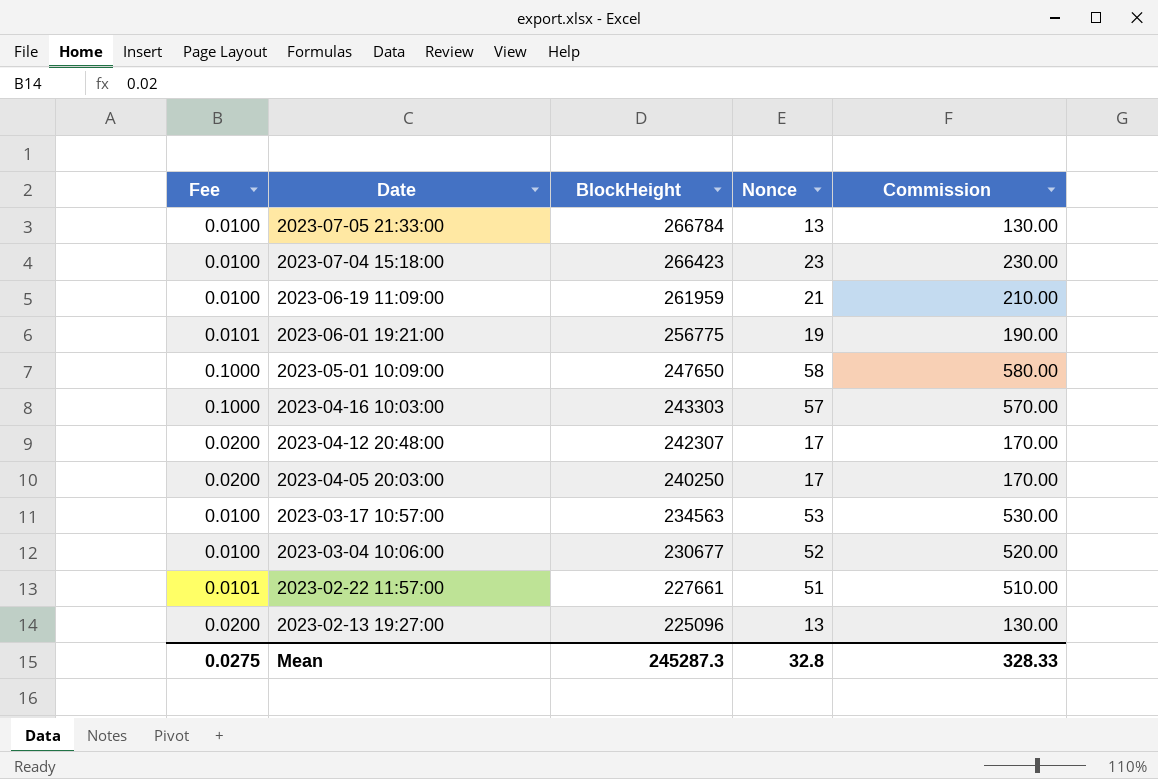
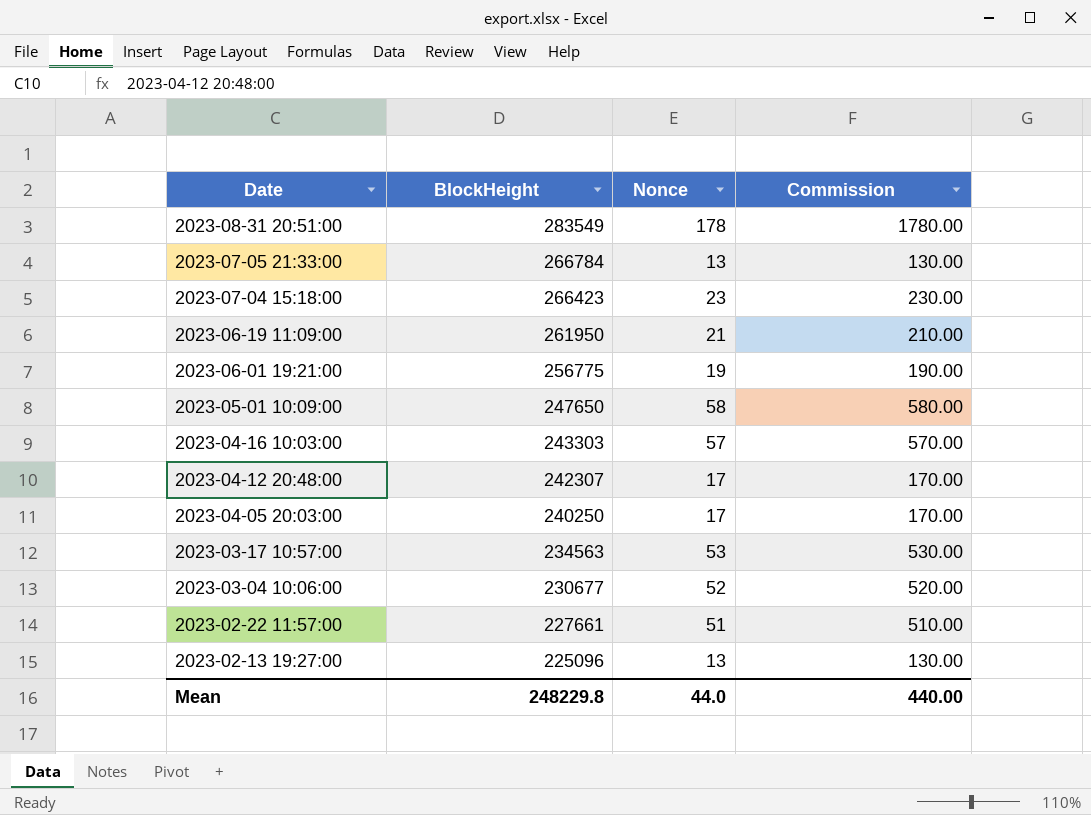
column Fee | position: 1 -> none
row 2023-08-31 20:51:00: none -> 283549 | 178 | 1780.00
2023-06-19 11:09:00 | BlockHeight: 261959 -> 261950
Mean | BlockHeight: 245287.3 -> 248229.8
Mean | Nonce: 32.8 -> 44.0
Mean | Commission: 328.33 -> 440.00

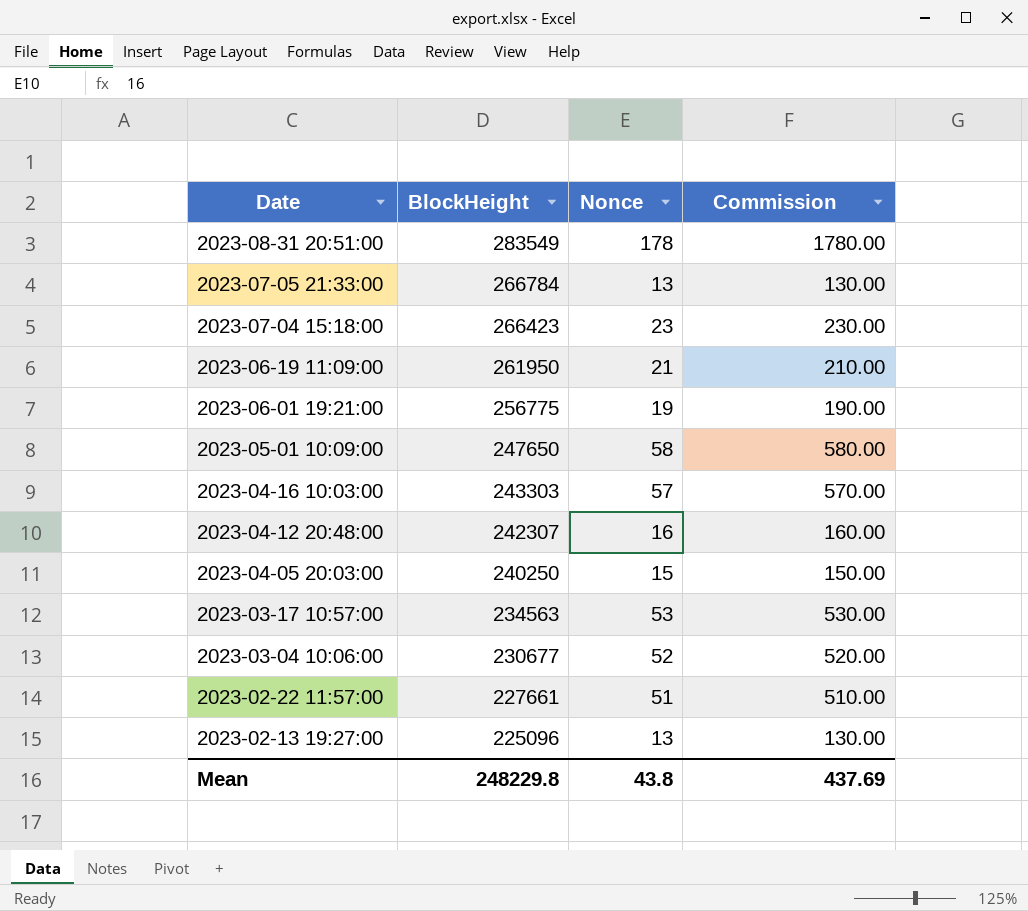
2023-04-12 20:48:00 | Nonce: 17 -> 16
2023-04-12 20:48:00 | Commission: 170.00 -> 160.00
2023-04-05 20:03:00 | Nonce: 17 -> 15
2023-04-05 20:03:00 | Commission: 170.00 -> 150.00
Mean | Nonce: 44.0 -> 43.8
Mean | Commission: 440.00 -> 437.69

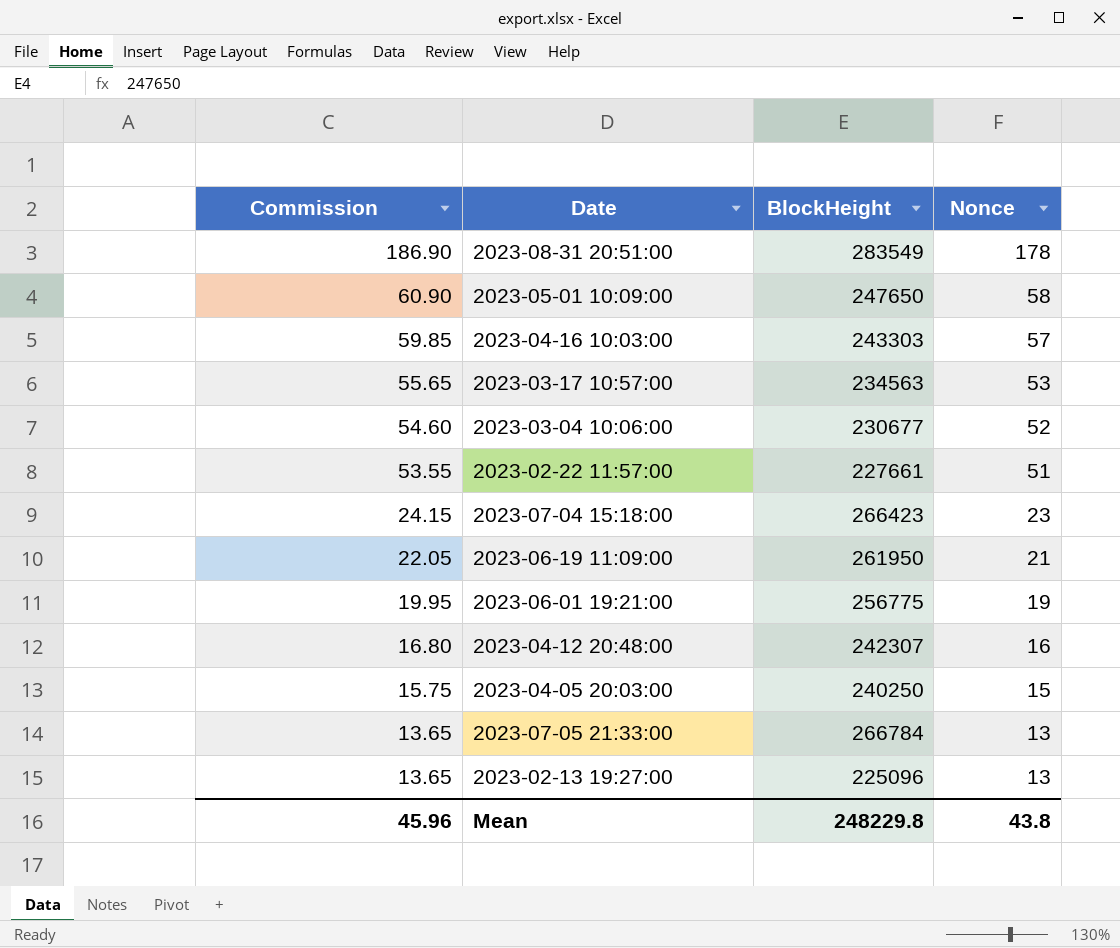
row order: Date descending -> Commission descending
column Commission | formula: [Nonce] * 10 -> [Nonce] * 1.05
column Commission | position: 4 -> 1
Mean | Commission: 437.69 -> 45.96

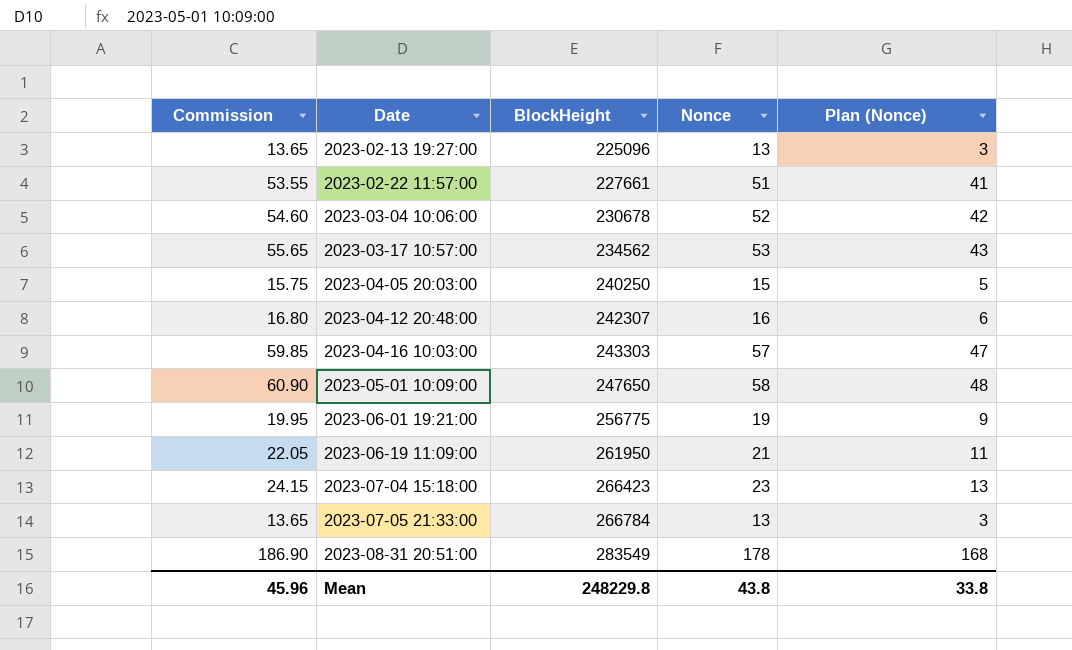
row order: Commission descending -> Date ascending
column Plan (Nonce) | formula: none -> [Nonce] - 10
2023-03-04 10:06:00 | BlockHeight: 230677 -> 230678
2023-03-17 10:57:00 | BlockHeight: 234563 -> 234562

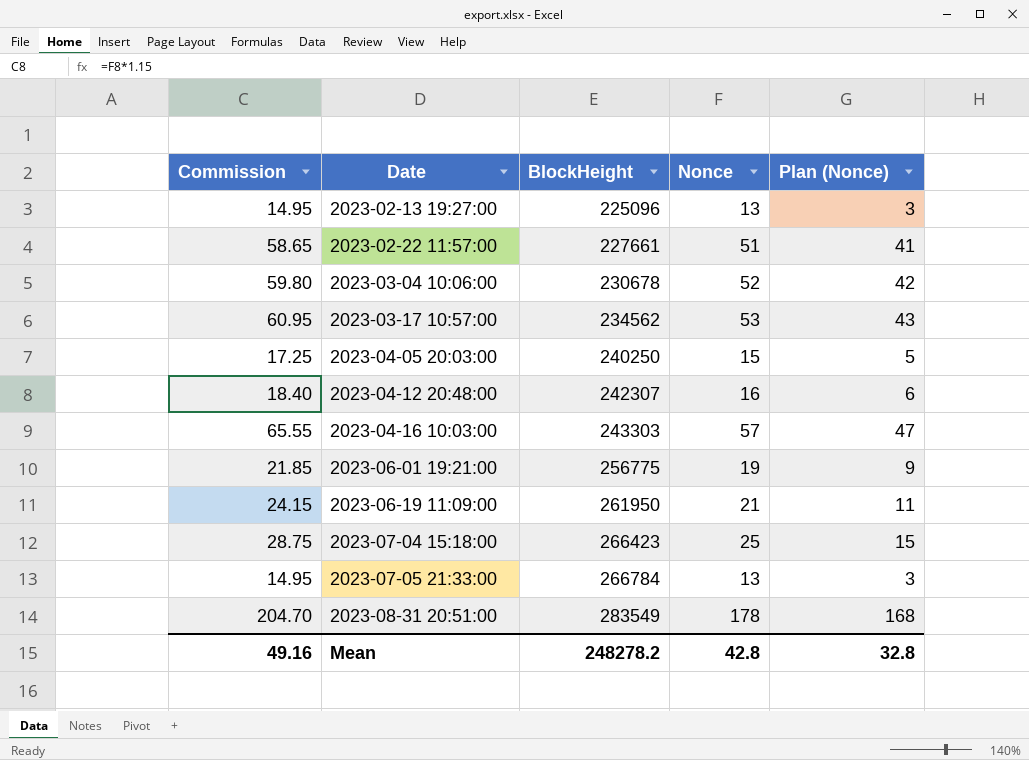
column Commission | formula: [Nonce] * 1.05 -> [Nonce] * 1.15
row 2023-05-01 10:09:00: 60.90 | 247650 | 58 | 48 -> none
2023-07-04 15:18:00 | Nonce: 23 -> 25
2023-07-04 15:18:00 | Plan (Nonce): 13 -> 15
Mean | Commission: 45.96 -> 49.16
Mean | BlockHeight: 248229.8 -> 248278.2
Mean | Nonce: 43.8 -> 42.8
Mean | Plan (Nonce): 33.8 -> 32.8

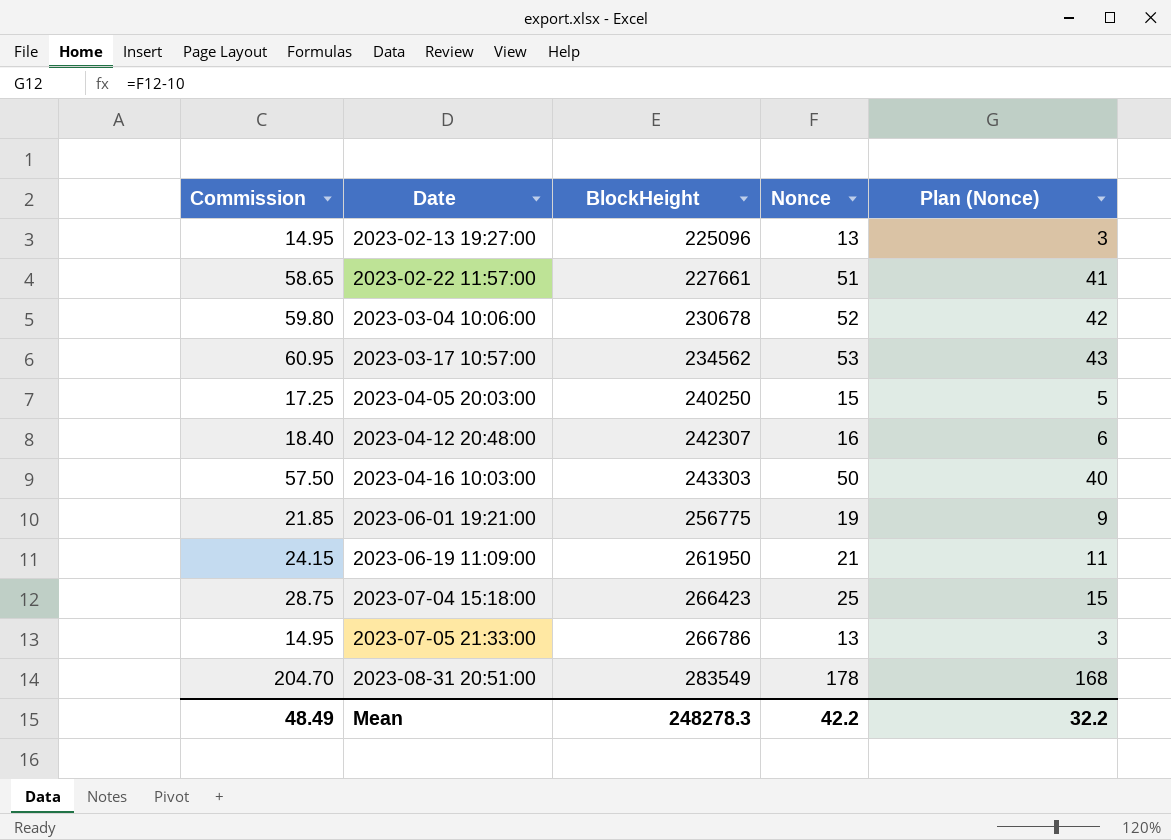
2023-04-16 10:03:00 | Commission: 65.55 -> 57.50
2023-04-16 10:03:00 | Nonce: 57 -> 50
2023-04-16 10:03:00 | Plan (Nonce): 47 -> 40
2023-07-05 21:33:00 | BlockHeight: 266784 -> 266786
Mean | Commission: 49.16 -> 48.49
Mean | BlockHeight: 248278.2 -> 248278.3
Mean | Nonce: 42.8 -> 42.2
Mean | Plan (Nonce): 32.8 -> 32.2

